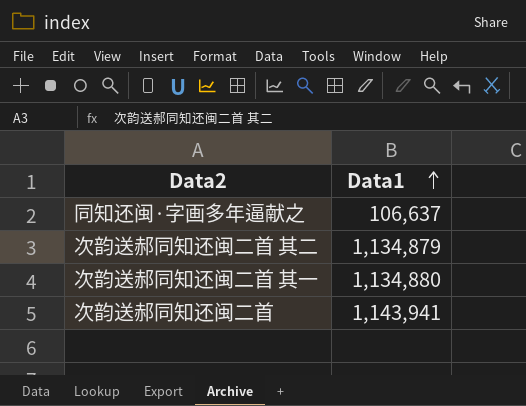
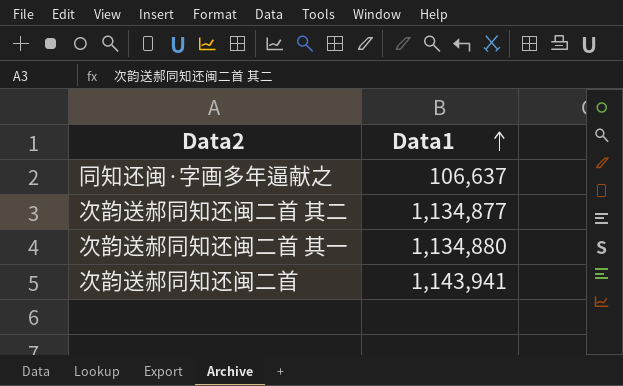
次韵送郝同知还闽二首 其二 | Data1: 1,134,879 -> 1,134,877

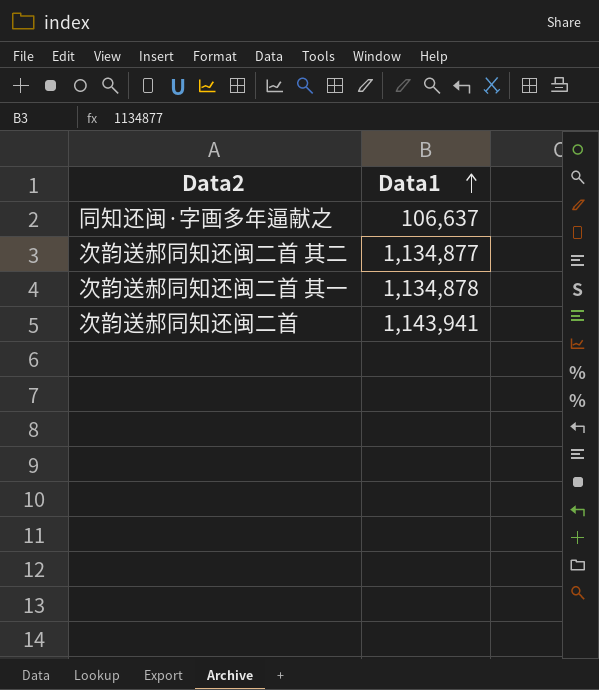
次韵送郝同知还闽二首 其一 | Data1: 1,134,880 -> 1,134,878

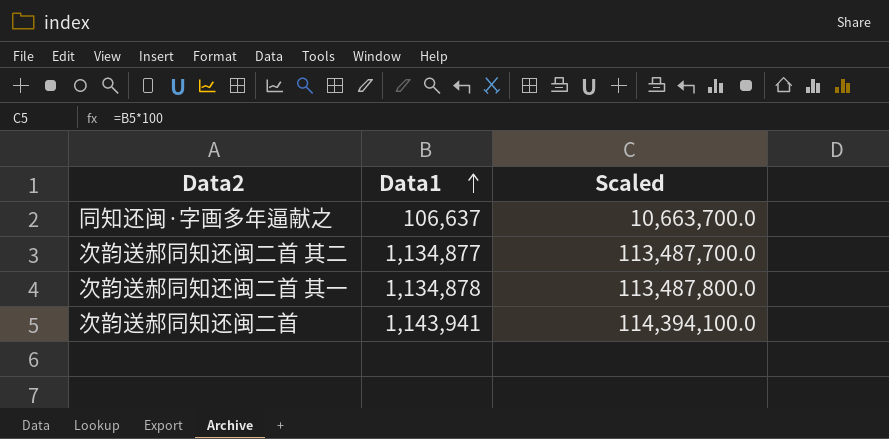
column Scaled | formula: none -> [Data1] * 100

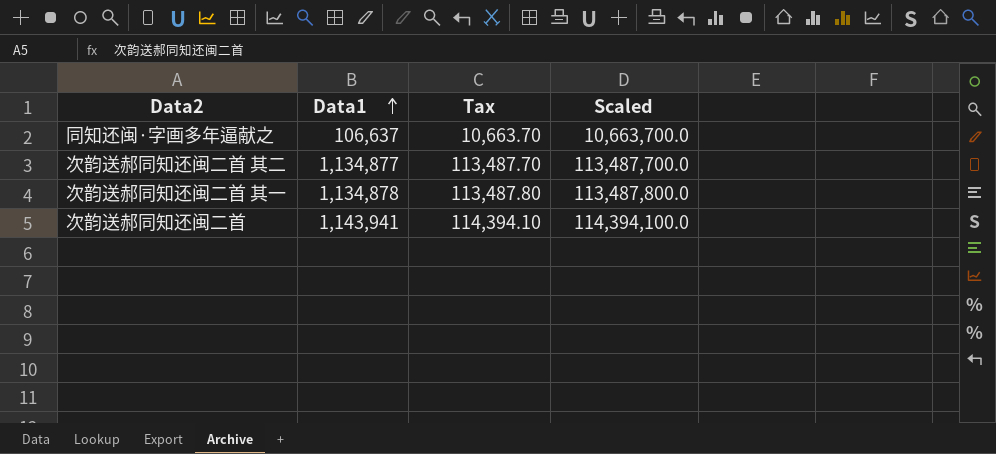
column Tax | formula: none -> [Data1] * 0.1

